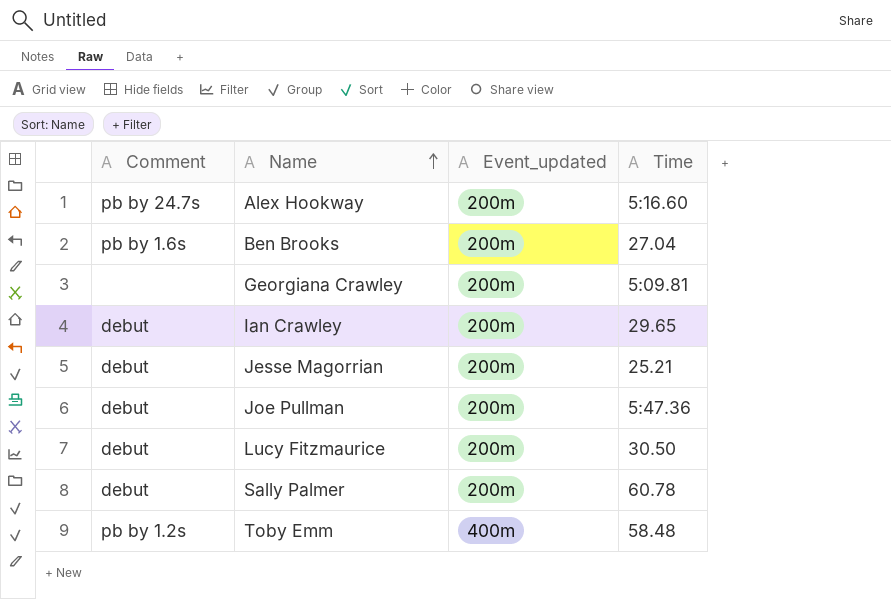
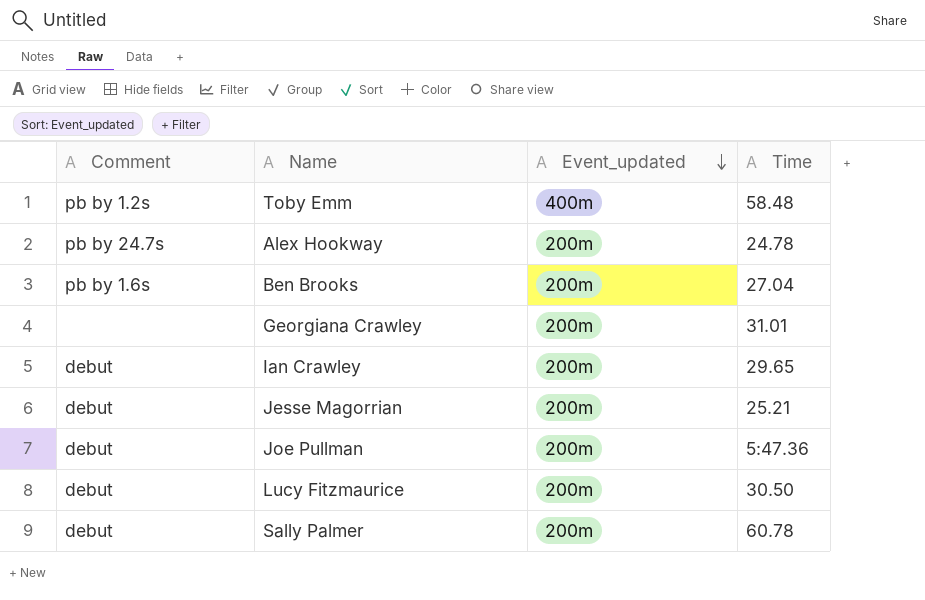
row order: Name ascending -> Event_updated descending
Alex Hookway | Time: 5:16.60 -> 24.78
Georgiana Crawley | Time: 5:09.81 -> 31.01

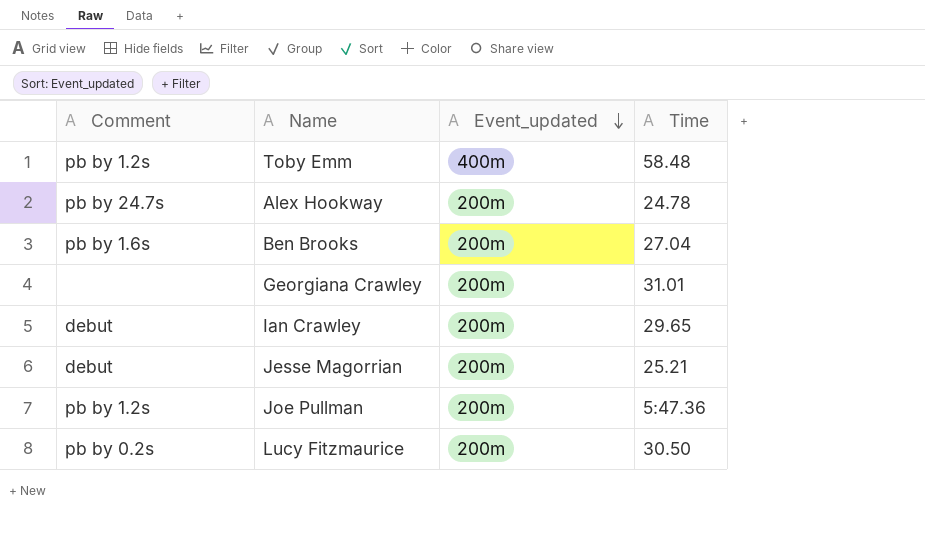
row Sally Palmer: debut | 200m | 60.78 -> none
Joe Pullman | Comment: debut -> pb by 1.2s
Lucy Fitzmaurice | Comment: debut -> pb by 0.2s

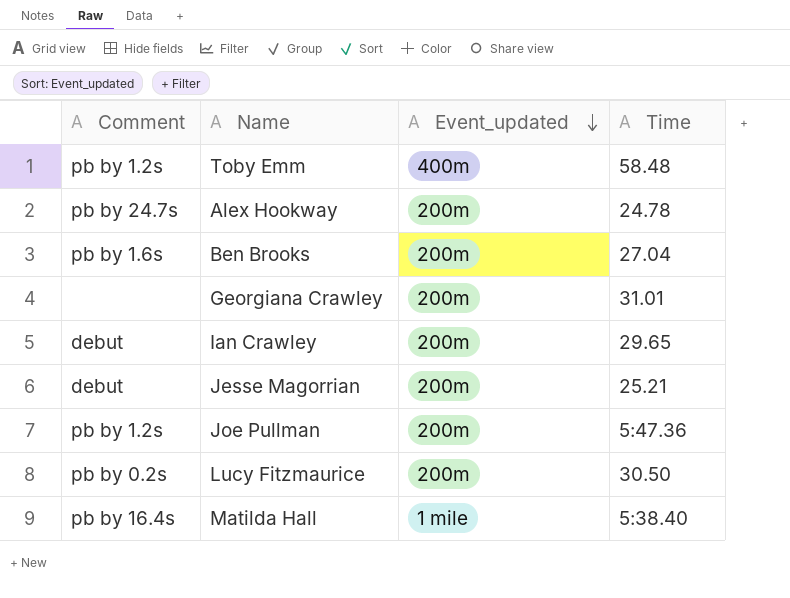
row Matilda Hall: none -> pb by 16.4s | 1 mile | 5:38.40

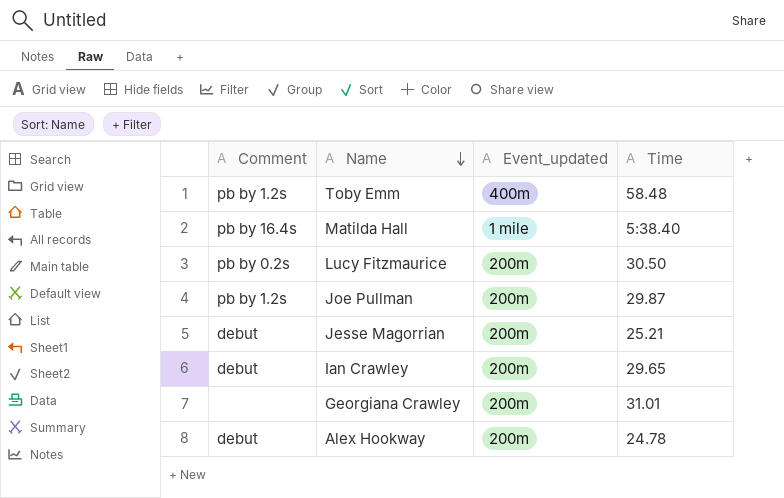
row order: Event_updated descending -> Name descending
row Ben Brooks: pb by 1.6s | 200m | 27.04 -> none
Joe Pullman | Time: 5:47.36 -> 29.87
Alex Hookway | Comment: pb by 24.7s -> debut

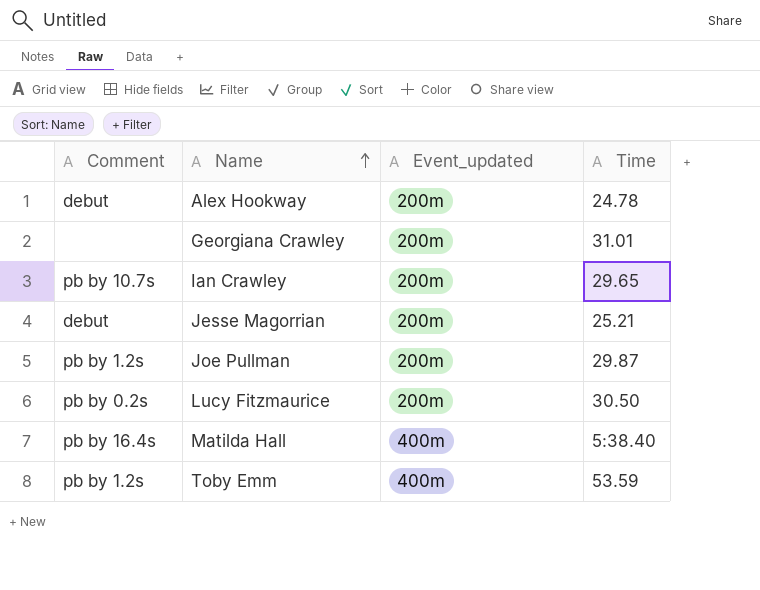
row order: Name descending -> Name ascending
Ian Crawley | Comment: debut -> pb by 10.7s
Matilda Hall | Event_updated: 1 mile -> 400m
Toby Emm | Time: 58.48 -> 53.59

